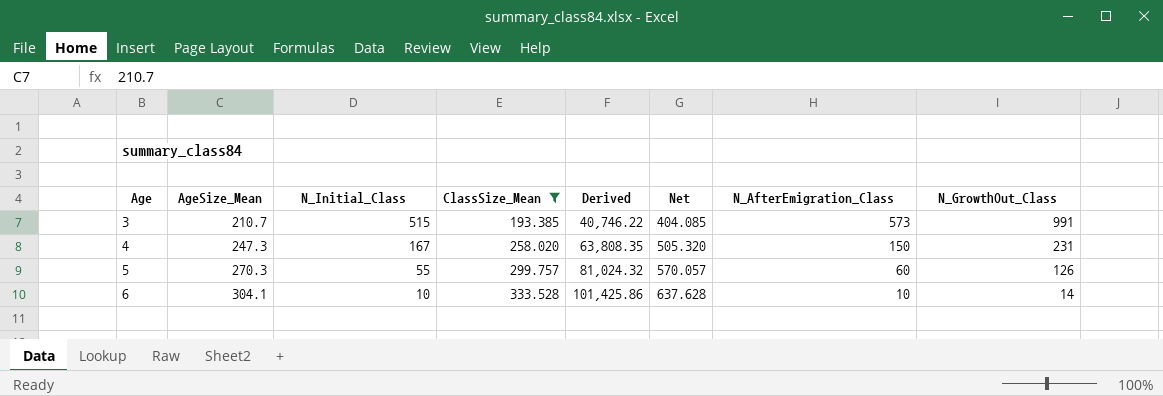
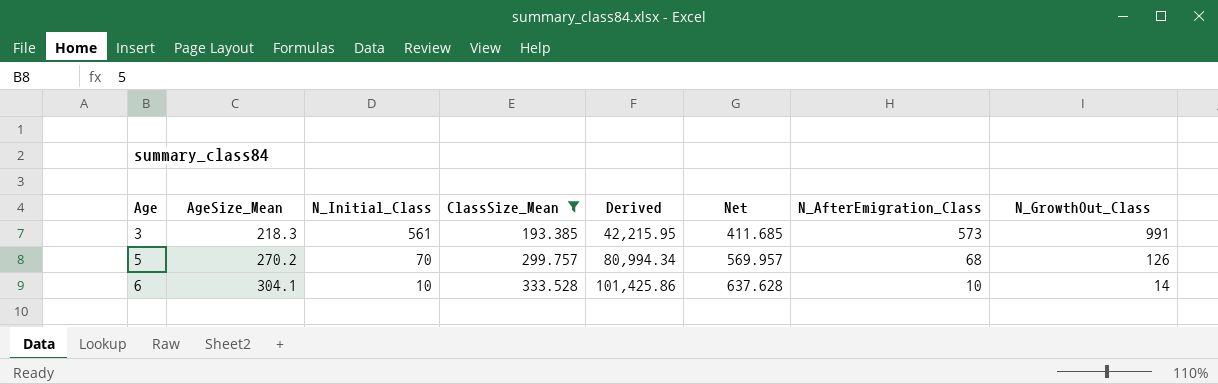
row 4: 247.3 | 167 | 258.020 | 63,808.35 | 505.320 | 150 | 231 -> none
3 | AgeSize_Mean: 210.7 -> 218.3
3 | N_Initial_Class: 515 -> 561
3 | Derived: 40,746.22 -> 42,215.95
3 | Net: 404.085 -> 411.685
5 | AgeSize_Mean: 270.3 -> 270.2
5 | N_Initial_Class: 55 -> 70
5 | Derived: 81,024.32 -> 80,994.34
5 | Net: 570.057 -> 569.957
5 | N_AfterEmigration_Class: 60 -> 68

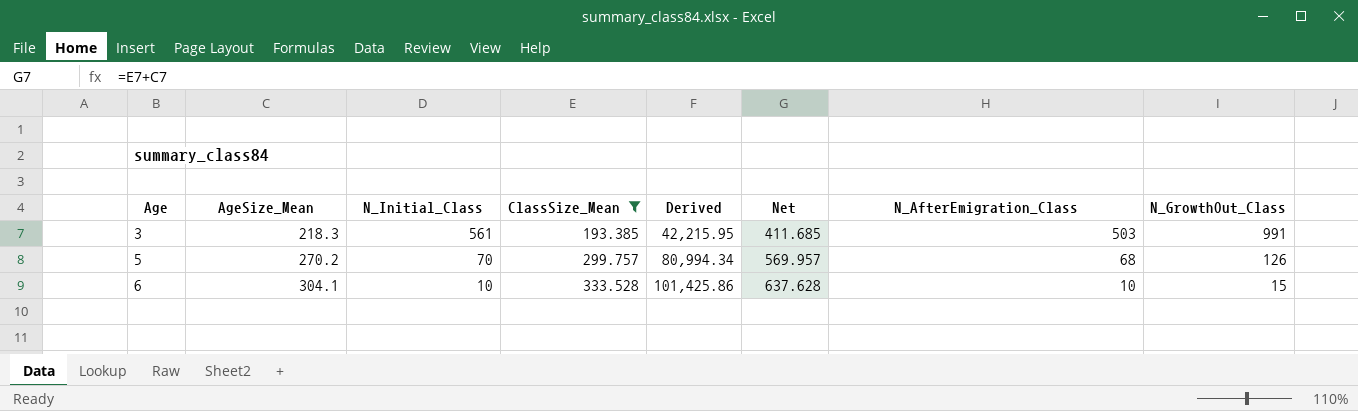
3 | N_AfterEmigration_Class: 573 -> 503
6 | N_GrowthOut_Class: 14 -> 15

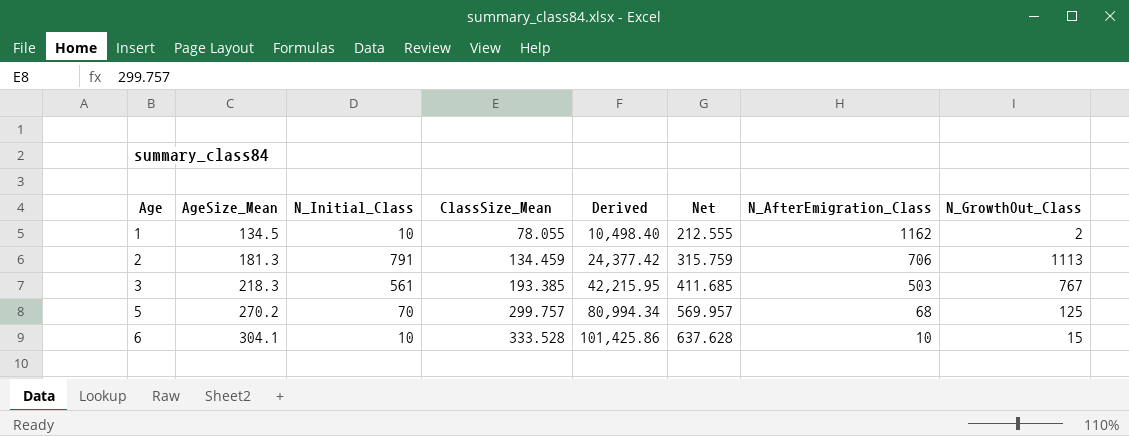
filter: ClassSize_Mean >= 193.385 -> none
3 | N_GrowthOut_Class: 991 -> 767
5 | N_GrowthOut_Class: 126 -> 125

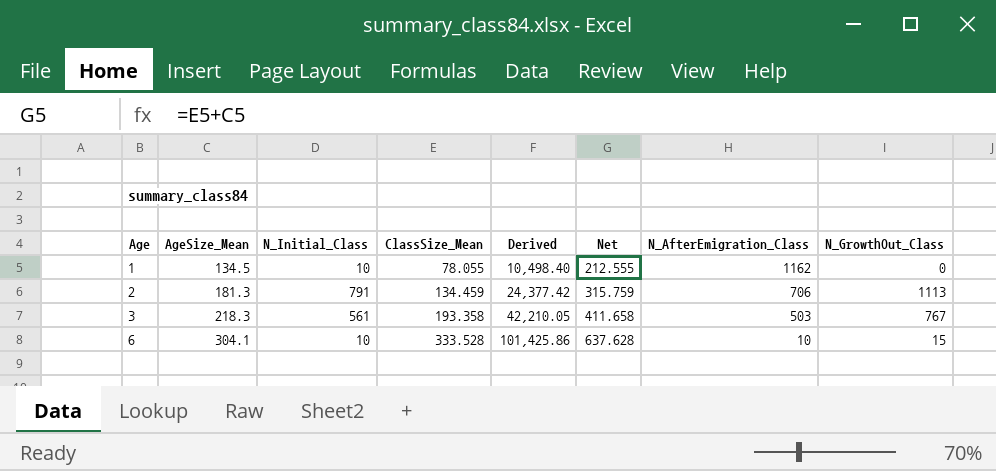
row 5: 270.2 | 70 | 299.757 | 80,994.34 | 569.957 | 68 | 125 -> none
1 | N_GrowthOut_Class: 2 -> 0
3 | ClassSize_Mean: 193.385 -> 193.358
3 | Derived: 42,215.95 -> 42,210.05
3 | Net: 411.685 -> 411.658

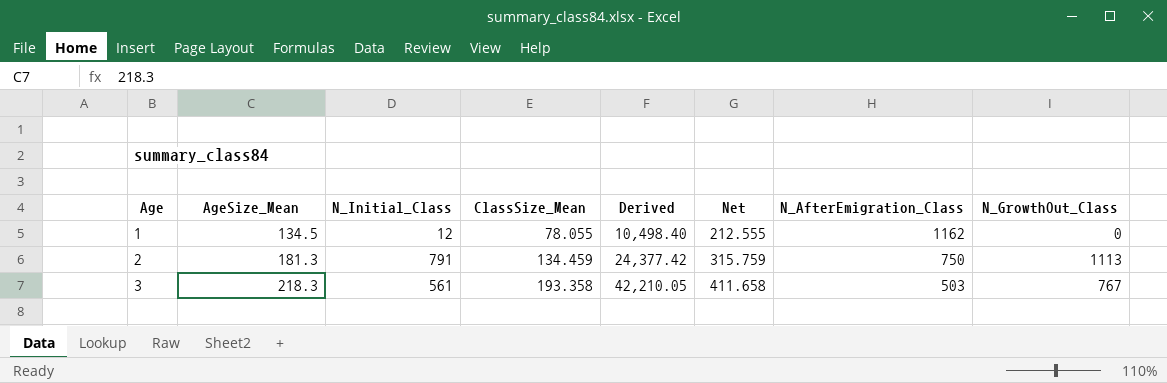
row 6: 304.1 | 10 | 333.528 | 101,425.86 | 637.628 | 10 | 15 -> none
1 | N_Initial_Class: 10 -> 12
2 | N_AfterEmigration_Class: 706 -> 750

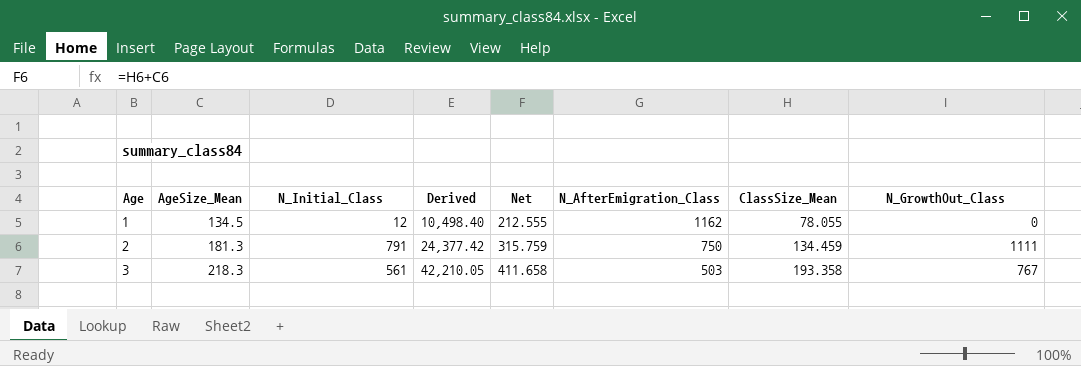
column ClassSize_Mean | position: 4 -> 7
2 | N_GrowthOut_Class: 1113 -> 1111

